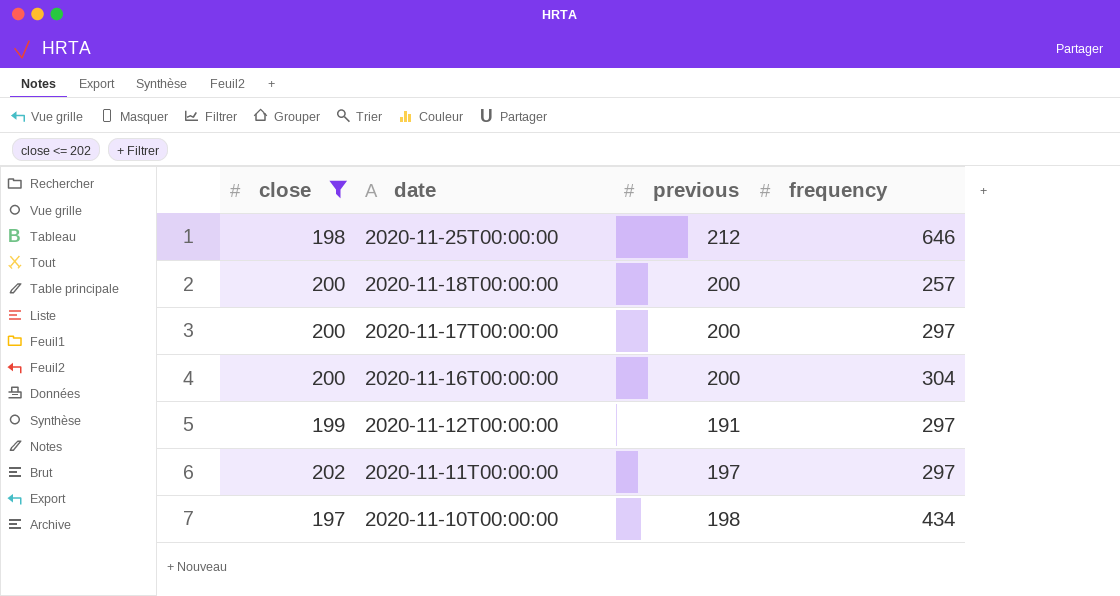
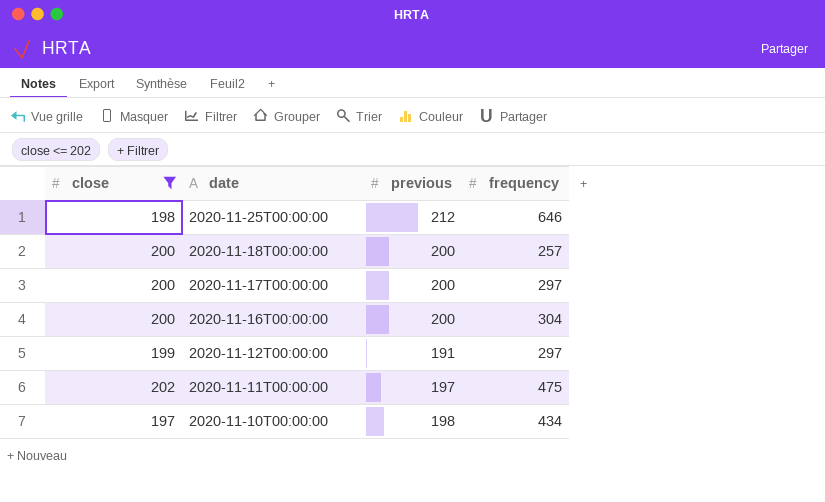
2020-11-11T00:00:00 | frequency: 297 -> 475

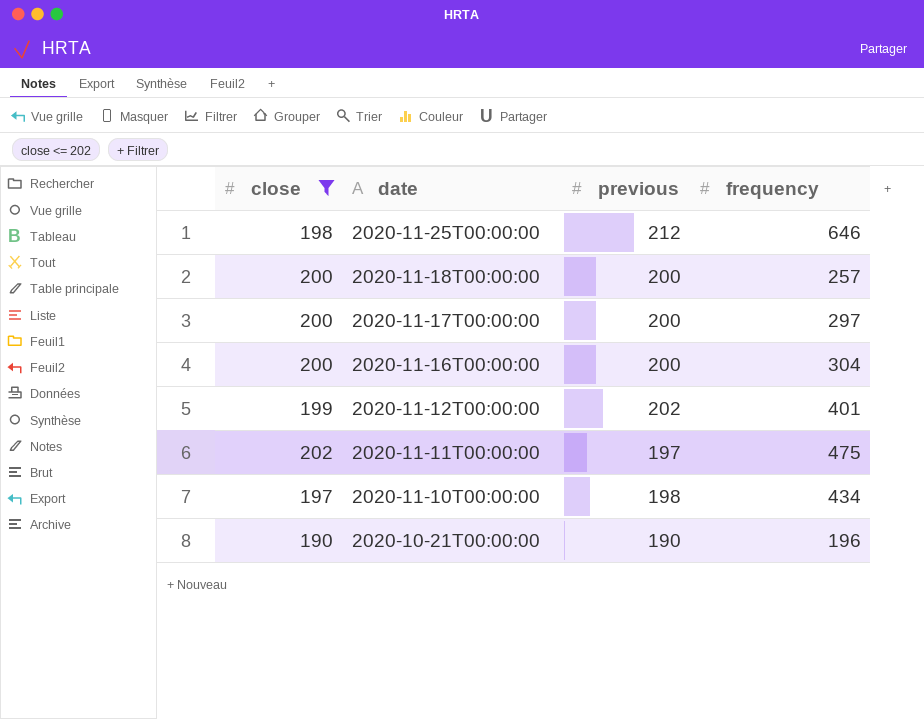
2020-11-12T00:00:00 | previous: 191 -> 202
2020-11-12T00:00:00 | frequency: 297 -> 401
row 2020-10-21T00:00:00: none -> 190 | 190 | 196

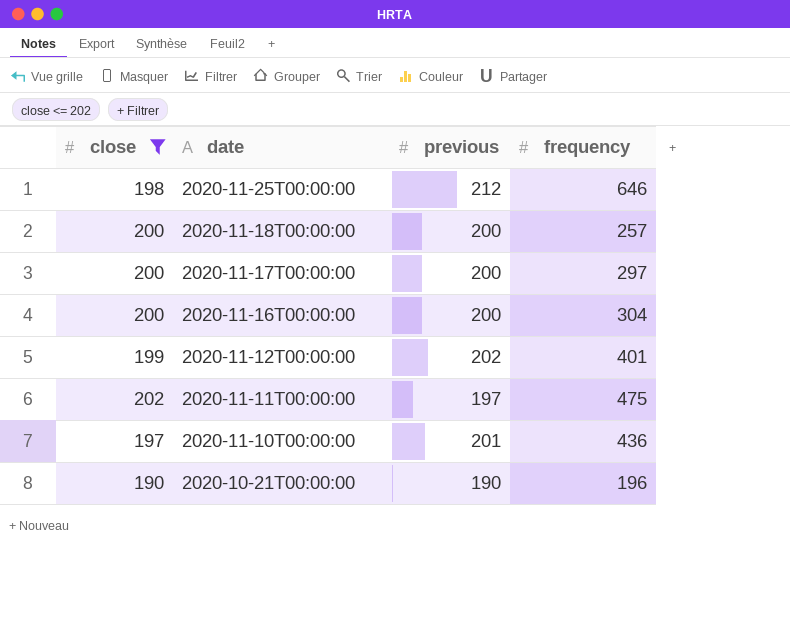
2020-11-10T00:00:00 | previous: 198 -> 201
2020-11-10T00:00:00 | frequency: 434 -> 436

